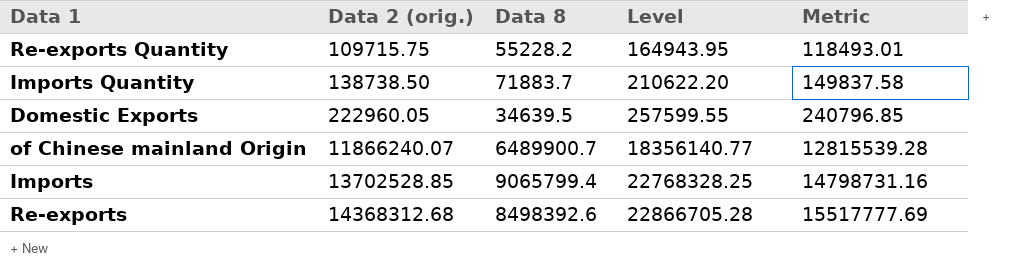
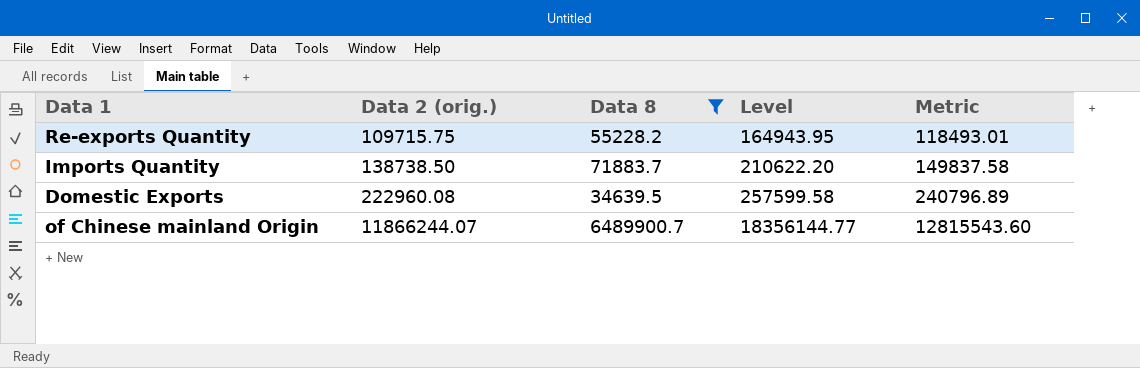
filter: none -> Data 8 <= 6489900.7
Domestic Exports | Data 2 (orig.): 222960.05 -> 222960.08
Domestic Exports | Level: 257599.55 -> 257599.58
Domestic Exports | Metric: 240796.85 -> 240796.89
of Chinese mainland Origin | Data 2 (orig.): 11866240.07 -> 11866244.07
of Chinese mainland Origin | Level: 18356140.77 -> 18356144.77
of Chinese mainland Origin | Metric: 12815539.28 -> 12815543.60

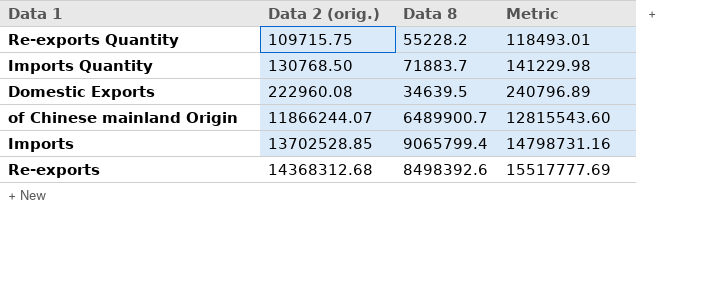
filter: Data 8 <= 6489900.7 -> none
column Level | formula: [Data 2 (orig.)] + [Data 8] -> none
Imports Quantity | Data 2 (orig.): 138738.50 -> 130768.50
Imports Quantity | Metric: 149837.58 -> 141229.98

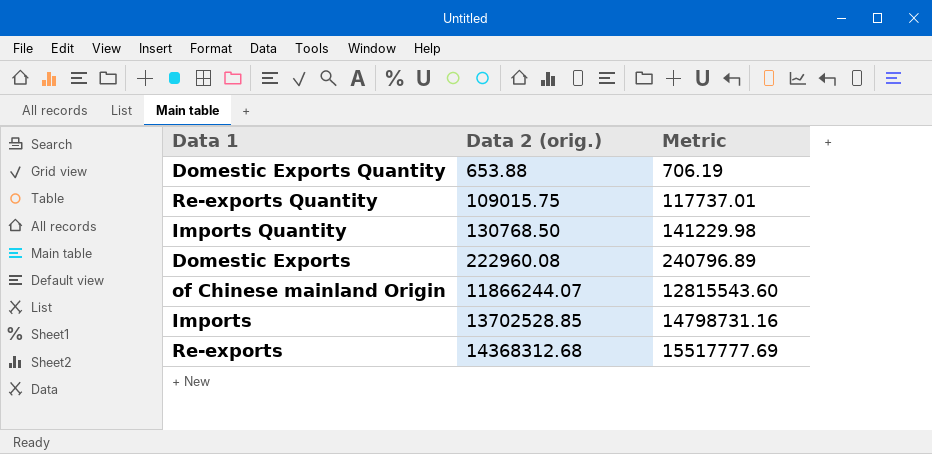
column Data 8 | position: 3 -> none
row Domestic Exports Quantity: none -> 653.88 | 706.19
Re-exports Quantity | Data 2 (orig.): 109715.75 -> 109015.75
Re-exports Quantity | Metric: 118493.01 -> 117737.01

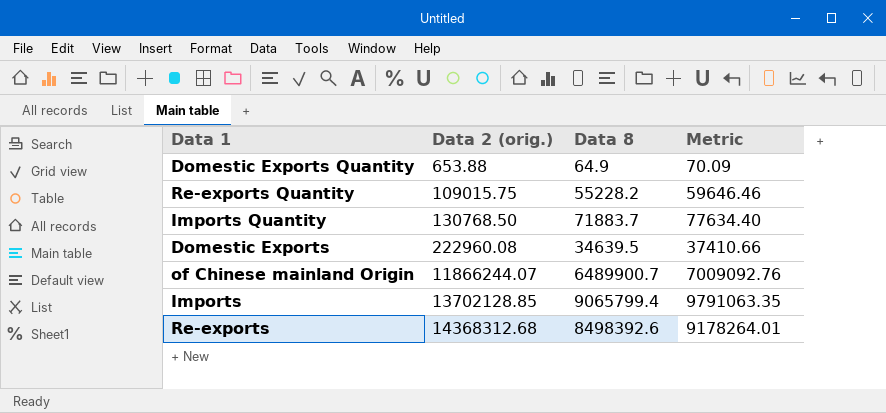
column Data 8 | position: none -> 3
column Metric | formula: [Data 2 (orig.)] * 1.08 -> [Data 8] * 1.08
Imports | Data 2 (orig.): 13702528.85 -> 13702128.85

